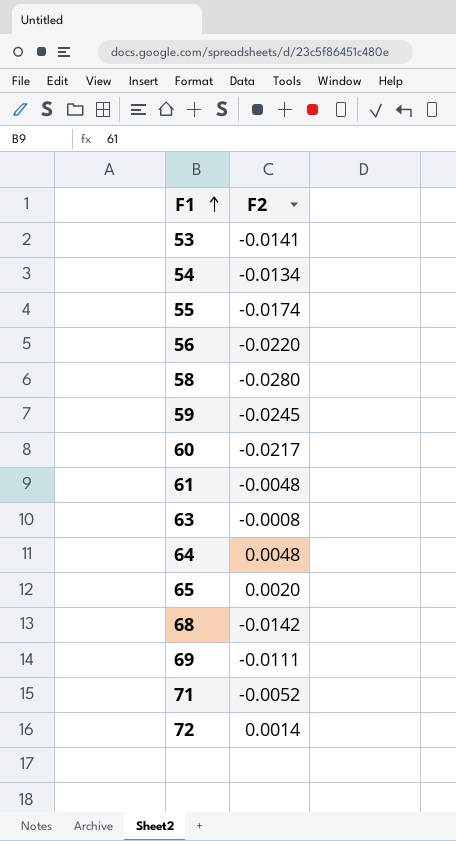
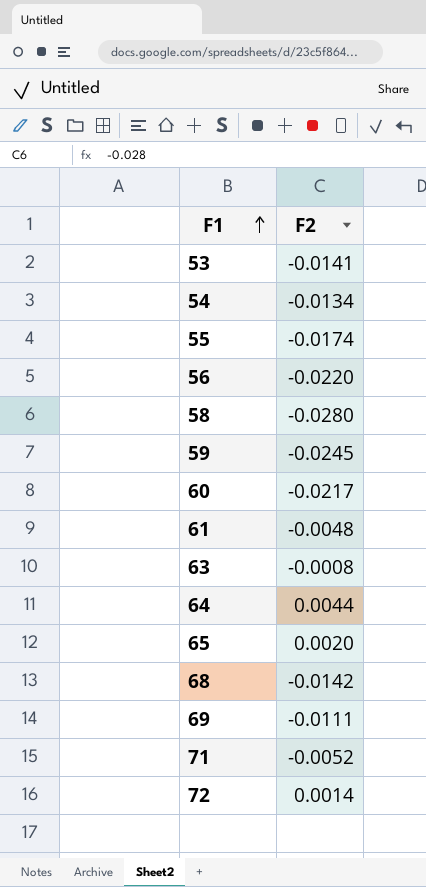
64 | F2: 0.0048 -> 0.0044

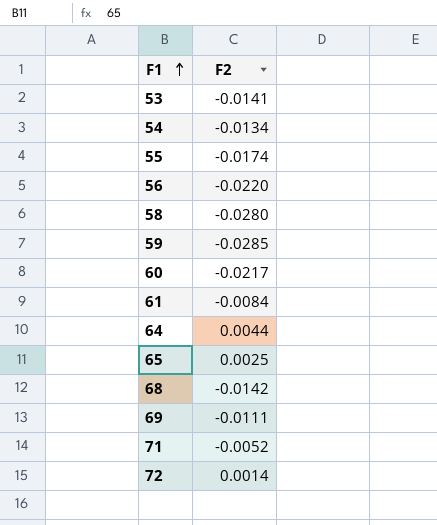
row 63: -0.0008 -> none
59 | F2: -0.0245 -> -0.0285
61 | F2: -0.0048 -> -0.0084
65 | F2: 0.0020 -> 0.0025

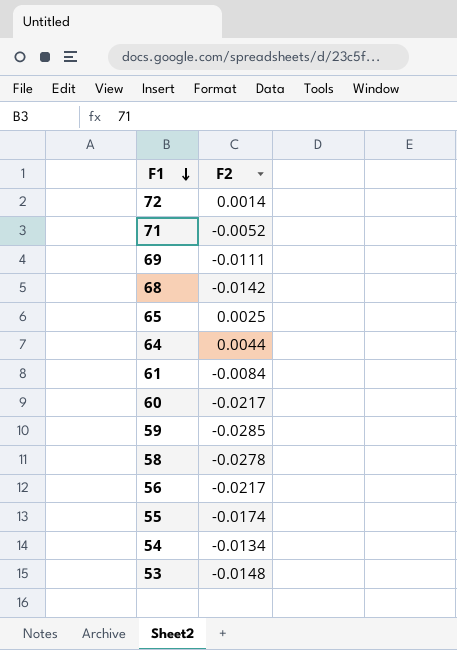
row order: F1 ascending -> F1 descending
58 | F2: -0.0280 -> -0.0278
56 | F2: -0.0220 -> -0.0217
53 | F2: -0.0141 -> -0.0148

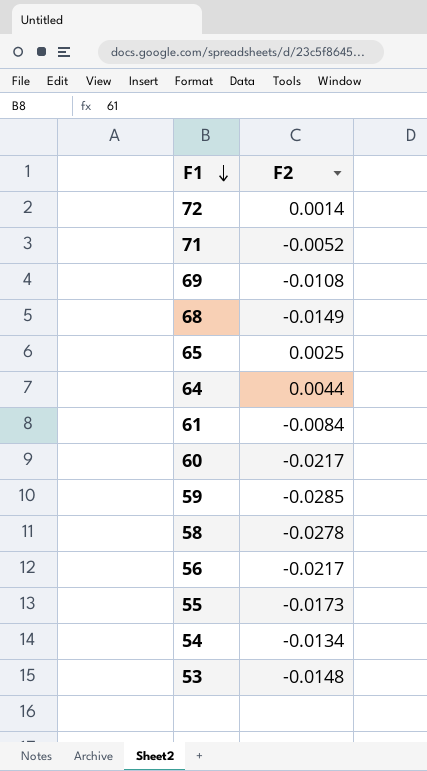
69 | F2: -0.0111 -> -0.0108
68 | F2: -0.0142 -> -0.0149
55 | F2: -0.0174 -> -0.0173

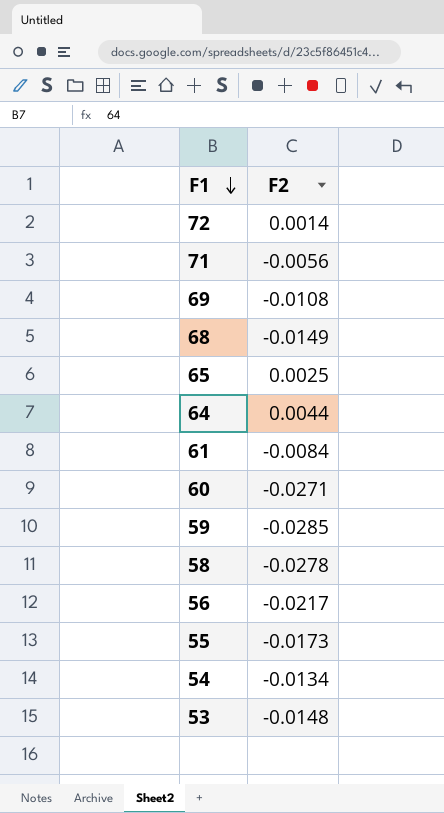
71 | F2: -0.0052 -> -0.0056
60 | F2: -0.0217 -> -0.0271

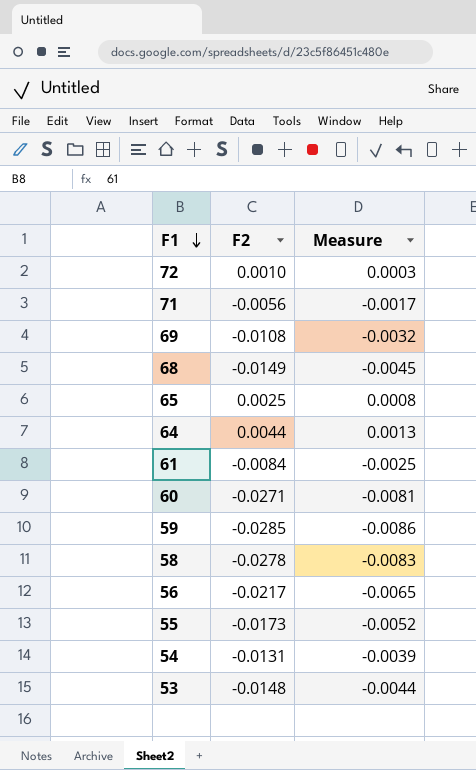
column Measure | formula: none -> [F2] * 0.3
72 | F2: 0.0014 -> 0.0010
54 | F2: -0.0134 -> -0.0131

